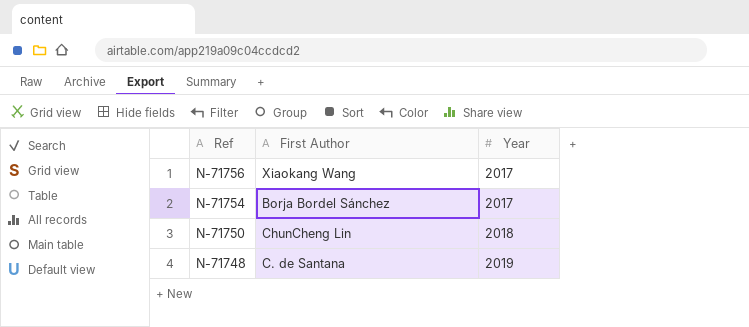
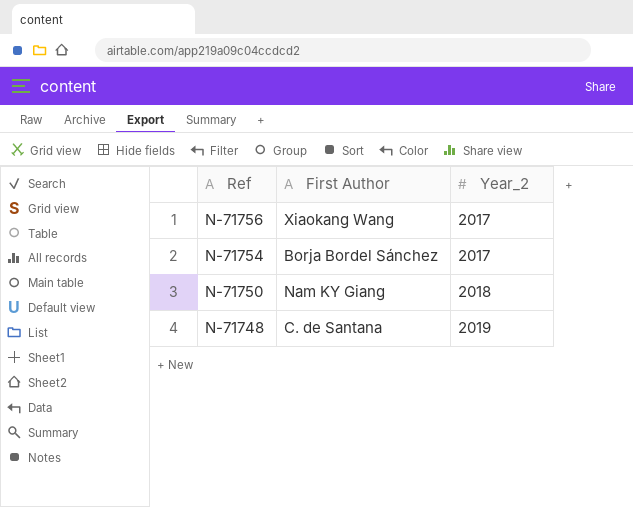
column name: Year -> Year_2
N-71750 | First Author: ChunCheng Lin -> Nam KY Giang

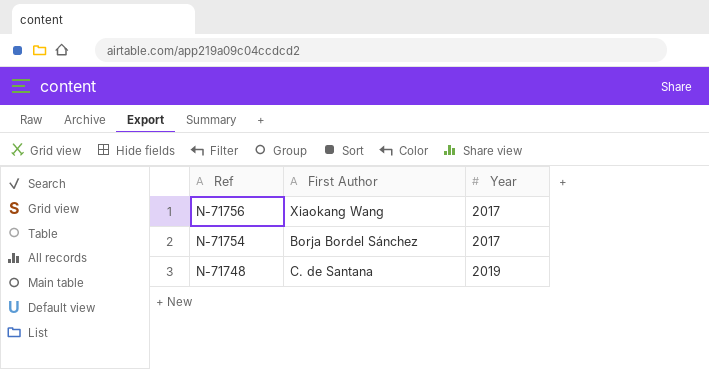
column name: Year_2 -> Year
row N-71750: Nam KY Giang | 2018 -> none

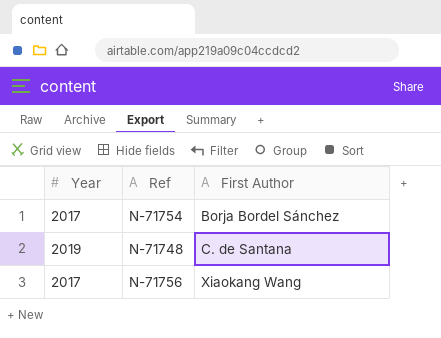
row order: Ref descending -> First Author ascending
column Year | position: 3 -> 1

